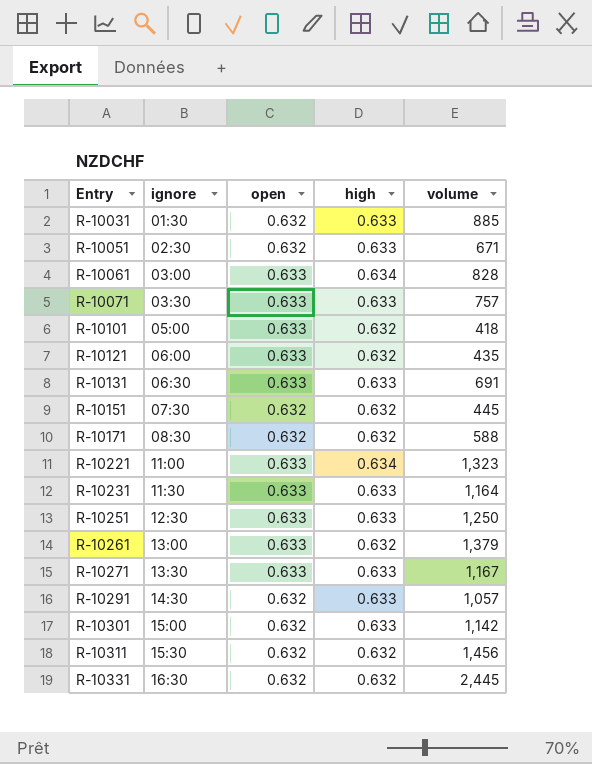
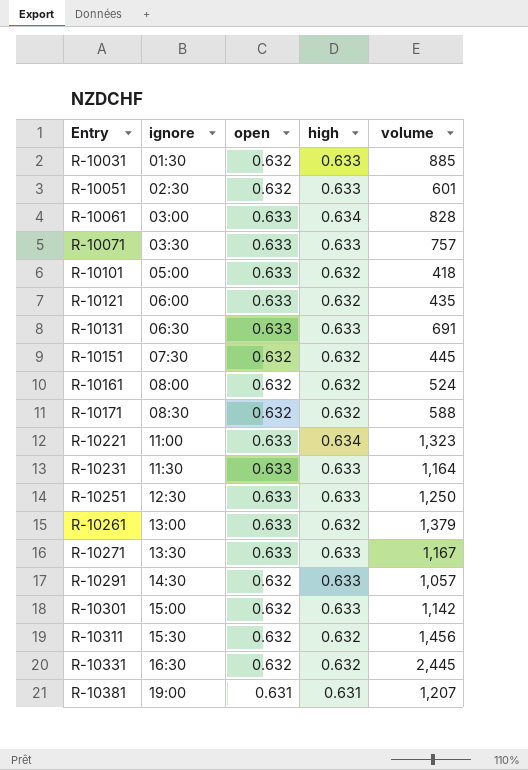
R-10051 | volume: 671 -> 601
row R-10161: none -> 08:00 | 0.632 | 0.632 | 524
row R-10381: none -> 19:00 | 0.631 | 0.631 | 1,207

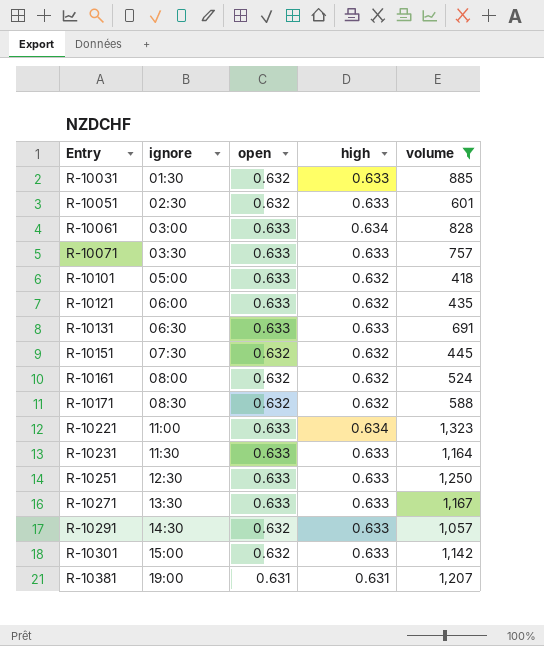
filter: none -> volume <= 1,323

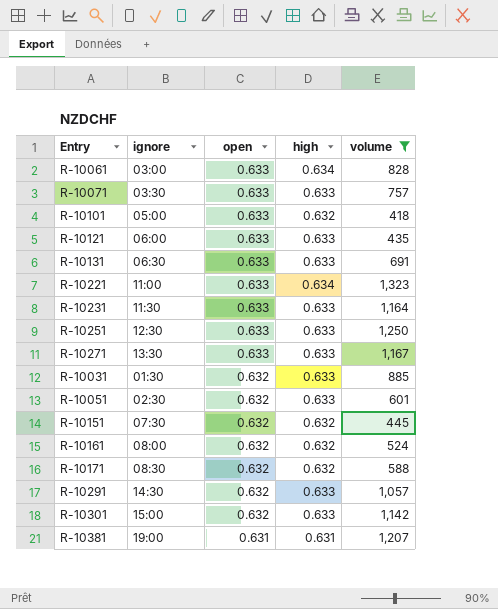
row order: Entry ascending -> open descending
R-10121 | high: 0.632 -> 0.633

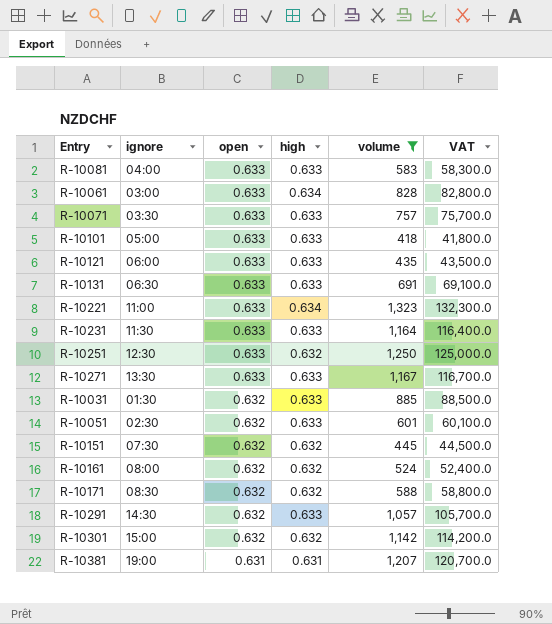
column VAT | formula: none -> [volume] * 100
row R-10081: none -> 04:00 | 0.633 | 0.633 | 583 | 58,300.0
R-10101 | high: 0.632 -> 0.633
R-10251 | high: 0.633 -> 0.632
R-10301 | high: 0.633 -> 0.632

